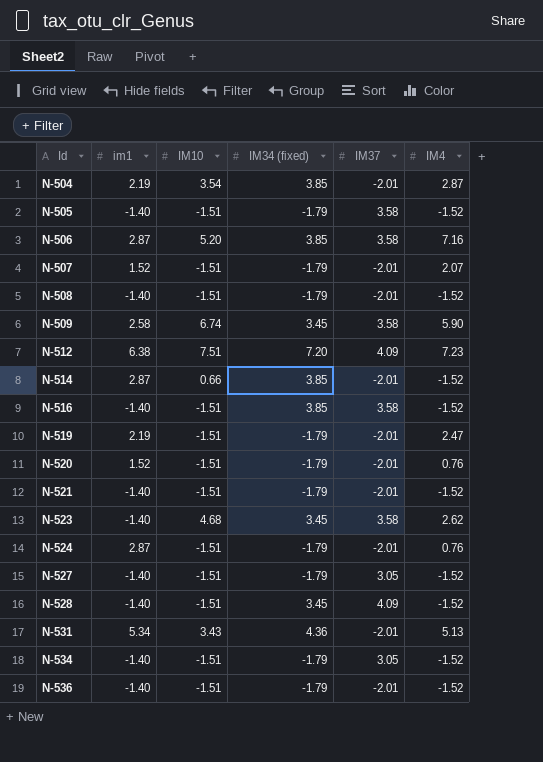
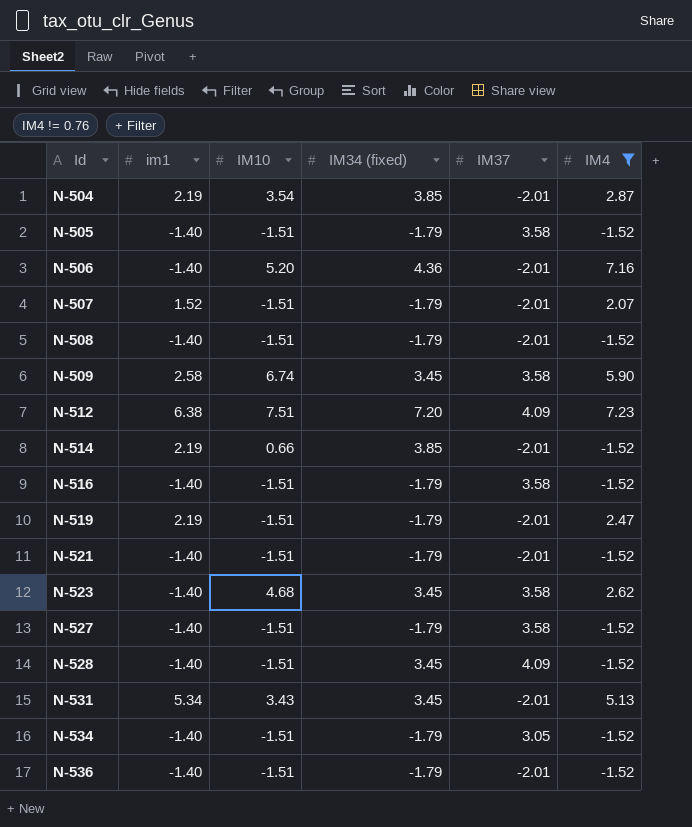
filter: none -> IM4 != 0.76
N-506 | im1: 2.87 -> -1.40
N-506 | IM34 (fixed): 3.85 -> 4.36
N-506 | IM37: 3.58 -> -2.01
N-514 | im1: 2.87 -> 2.19
N-516 | IM34 (fixed): 3.85 -> -1.79
N-527 | IM37: 3.05 -> 3.58
N-531 | IM34 (fixed): 4.36 -> 3.45

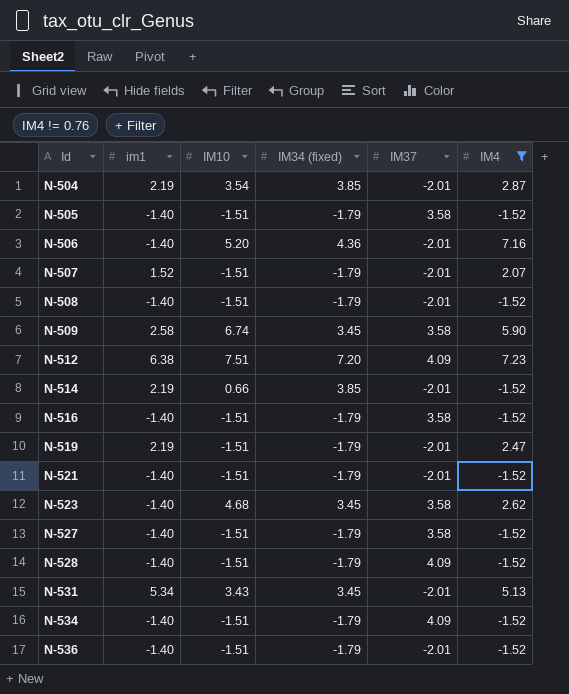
N-528 | IM34 (fixed): 3.45 -> -1.79
N-534 | IM37: 3.05 -> 4.09

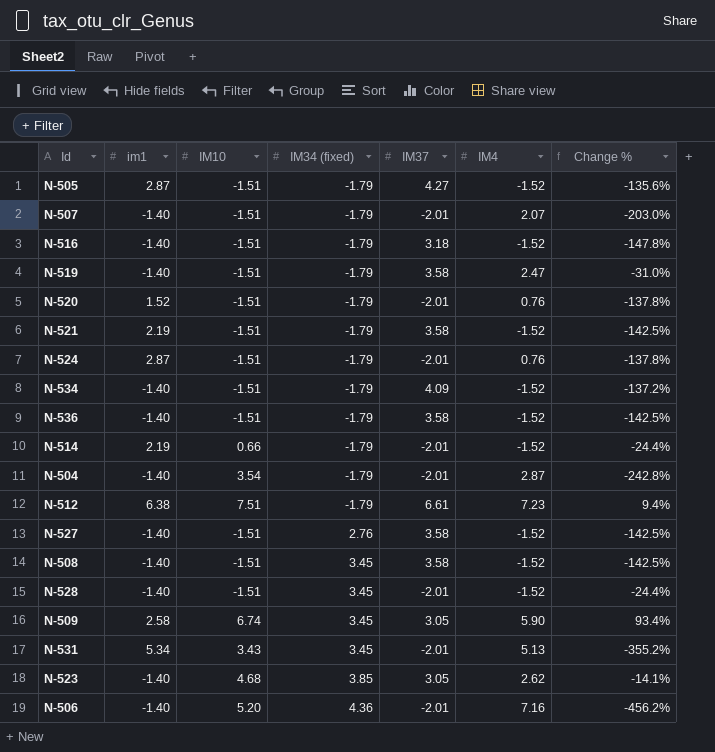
filter: IM4 != 0.76 -> none
row order: Id ascending -> IM34 (fixed) ascending
column Change % | formula: none -> ([IM4] - [IM37]) / [IM37]
N-505 | im1: -1.40 -> 2.87
N-505 | IM37: 3.58 -> 4.27
N-507 | im1: 1.52 -> -1.40
N-516 | IM37: 3.58 -> 3.18
N-519 | im1: 2.19 -> -1.40
N-519 | IM37: -2.01 -> 3.58
N-521 | im1: -1.40 -> 2.19
N-521 | IM37: -2.01 -> 3.58
N-536 | IM37: -2.01 -> 3.58
N-514 | IM34 (fixed): 3.85 -> -1.79
N-504 | im1: 2.19 -> -1.40
N-504 | IM34 (fixed): 3.85 -> -1.79
N-512 | IM34 (fixed): 7.20 -> -1.79
N-512 | IM37: 4.09 -> 6.61
N-527 | IM34 (fixed): -1.79 -> 2.76
N-508 | IM34 (fixed): -1.79 -> 3.45
N-508 | IM37: -2.01 -> 3.58
N-528 | IM34 (fixed): -1.79 -> 3.45
N-528 | IM37: 4.09 -> -2.01
N-509 | IM37: 3.58 -> 3.05
N-523 | IM34 (fixed): 3.45 -> 3.85
N-523 | IM37: 3.58 -> 3.05

